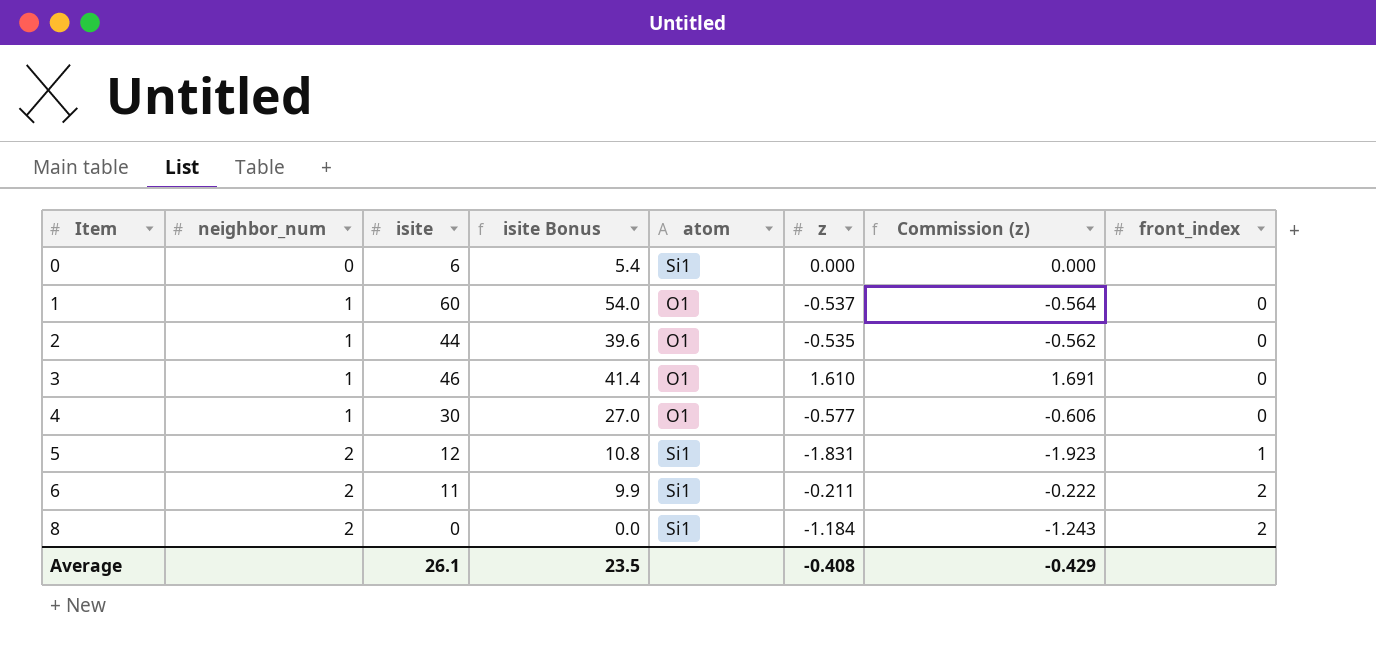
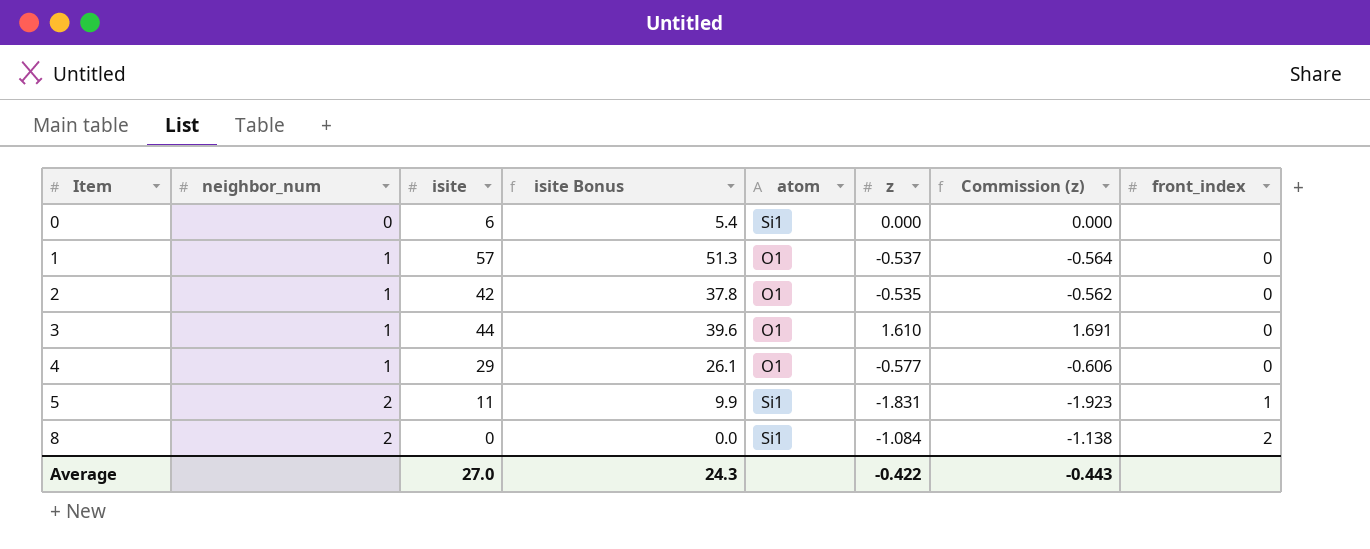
row 6: 2 | 11 | 9.9 | Si1 | -0.211 | -0.222 | 2 -> none
1 | isite: 60 -> 57
1 | isite Bonus: 54.0 -> 51.3
2 | isite: 44 -> 42
2 | isite Bonus: 39.6 -> 37.8
3 | isite: 46 -> 44
3 | isite Bonus: 41.4 -> 39.6
4 | isite: 30 -> 29
4 | isite Bonus: 27.0 -> 26.1
5 | isite: 12 -> 11
5 | isite Bonus: 10.8 -> 9.9
8 | z: -1.184 -> -1.084
8 | Commission (z): -1.243 -> -1.138
Average | isite: 26.1 -> 27.0
Average | isite Bonus: 23.5 -> 24.3
Average | z: -0.408 -> -0.422
Average | Commission (z): -0.429 -> -0.443

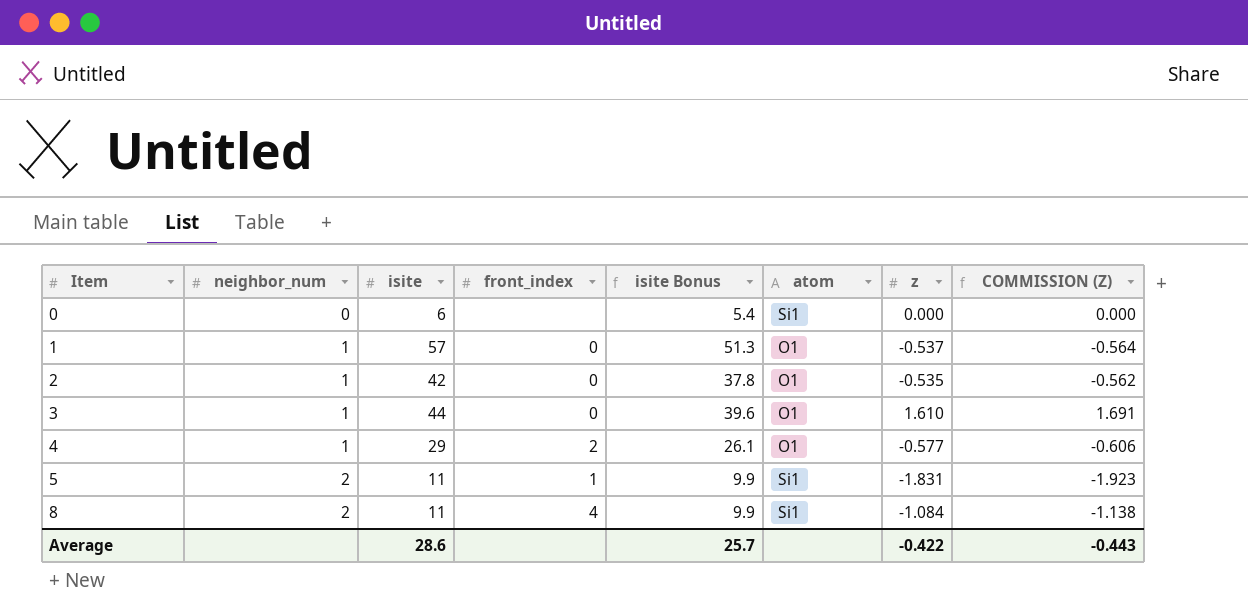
column front_index | position: 8 -> 4
column name: Commission (z) -> COMMISSION (Z)
4 | front_index: 0 -> 2
8 | isite: 0 -> 11
8 | front_index: 2 -> 4
8 | isite Bonus: 0.0 -> 9.9
Average | isite: 27.0 -> 28.6
Average | isite Bonus: 24.3 -> 25.7

